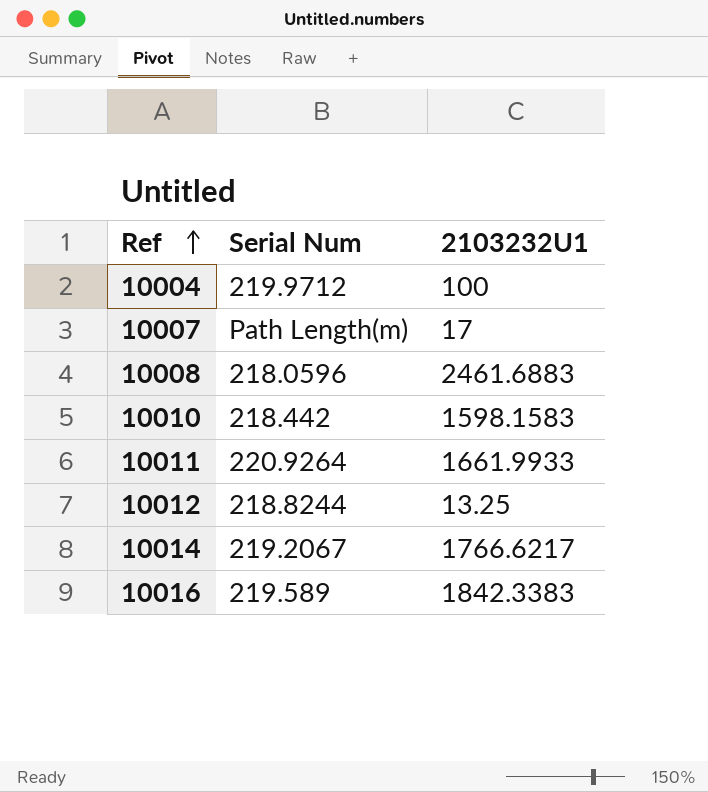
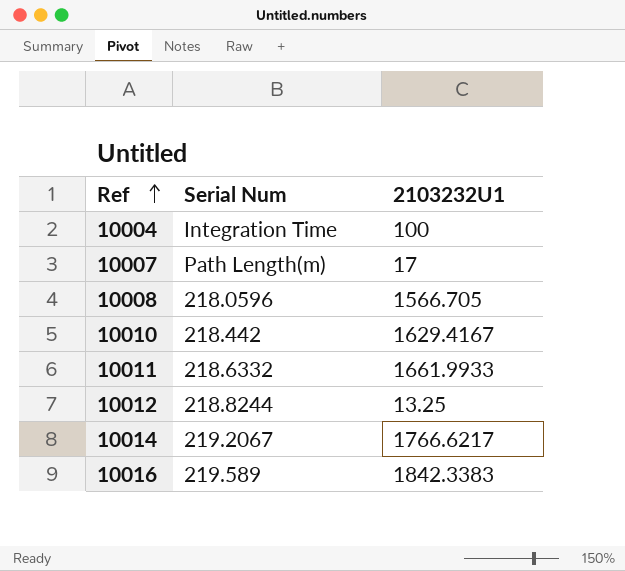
10004 | Serial Num: 219.9712 -> Integration Time
10008 | 2103232U1: 2461.6883 -> 1566.705
10010 | 2103232U1: 1598.1583 -> 1629.4167
10011 | Serial Num: 220.9264 -> 218.6332

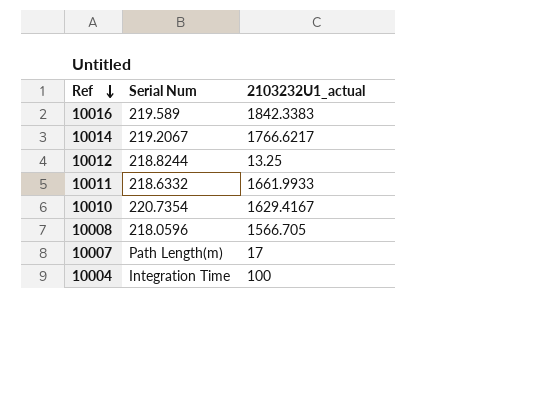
row order: Ref ascending -> Ref descending
column name: 2103232U1 -> 2103232U1_actual
10010 | Serial Num: 218.442 -> 220.7354

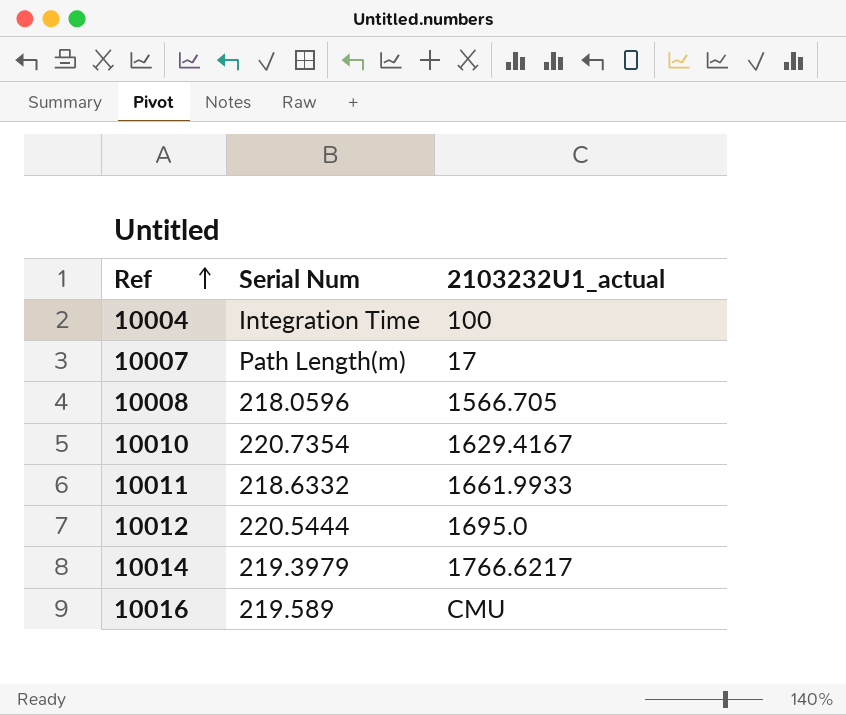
row order: Ref descending -> Ref ascending
10012 | Serial Num: 218.8244 -> 220.5444
10012 | 2103232U1_actual: 13.25 -> 1695.0
10014 | Serial Num: 219.2067 -> 219.3979
10016 | 2103232U1_actual: 1842.3383 -> CMU

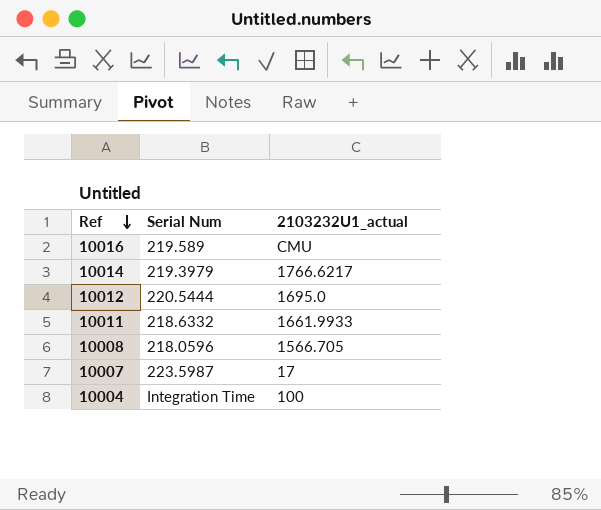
row order: Ref ascending -> Ref descending
row 10010: 220.7354 | 1629.4167 -> none
10007 | Serial Num: Path Length(m) -> 223.5987

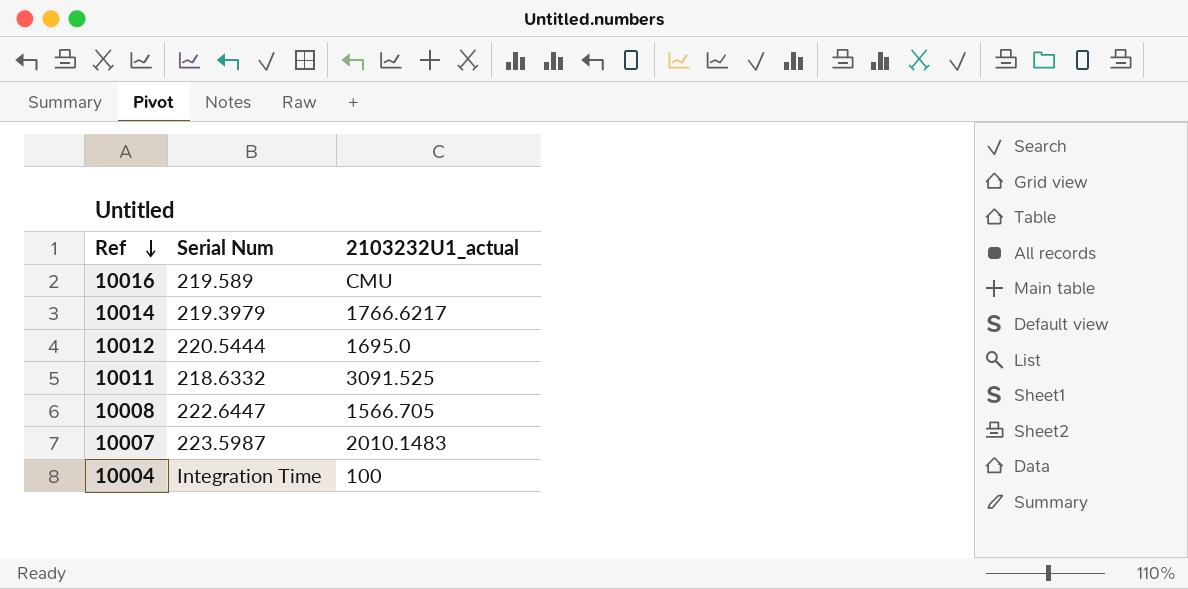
10011 | 2103232U1_actual: 1661.9933 -> 3091.525
10008 | Serial Num: 218.0596 -> 222.6447
10007 | 2103232U1_actual: 17 -> 2010.1483

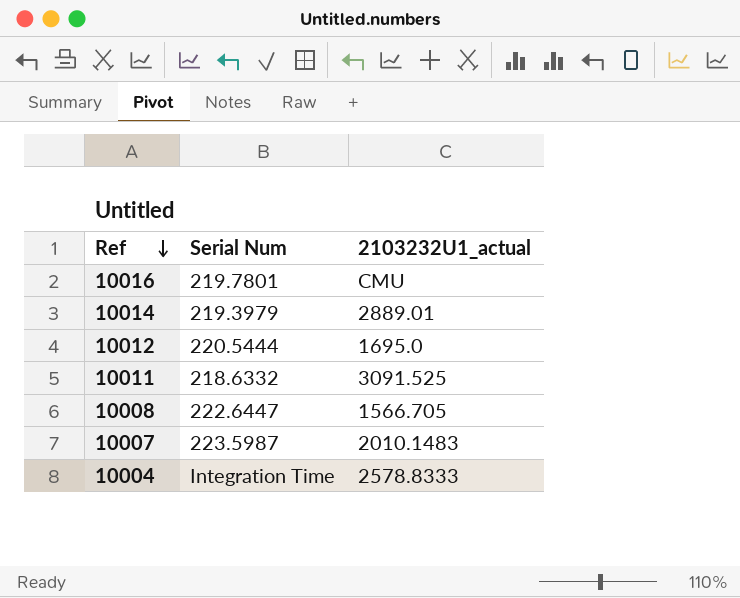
10016 | Serial Num: 219.589 -> 219.7801
10014 | 2103232U1_actual: 1766.6217 -> 2889.01
10004 | 2103232U1_actual: 100 -> 2578.8333

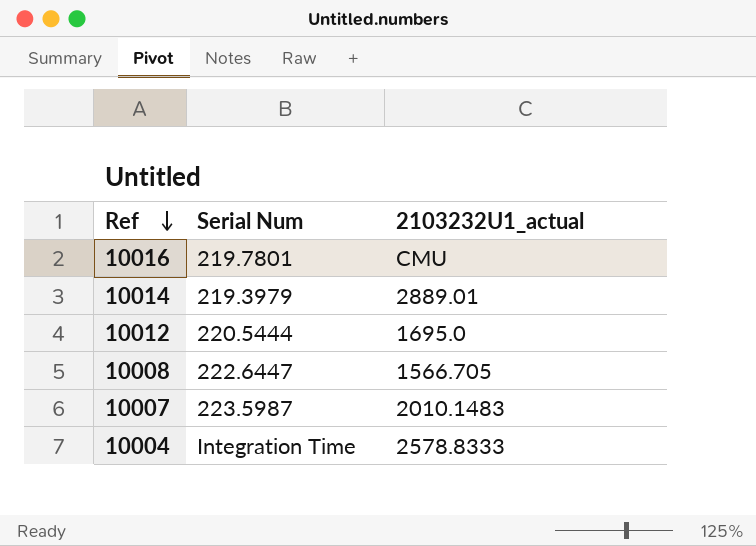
row 10011: 218.6332 | 3091.525 -> none

